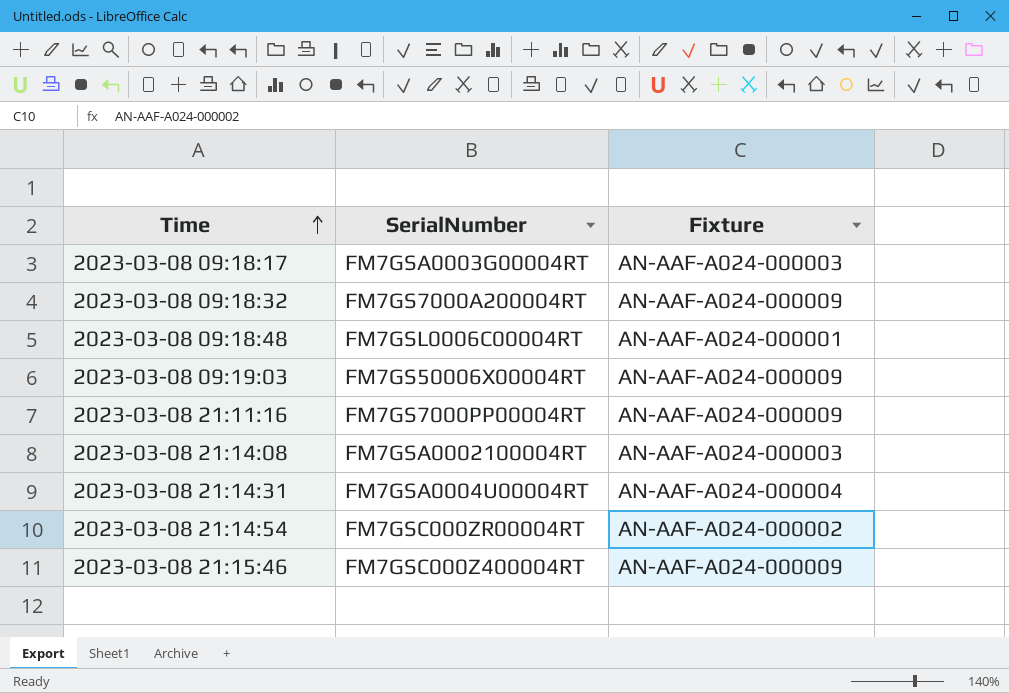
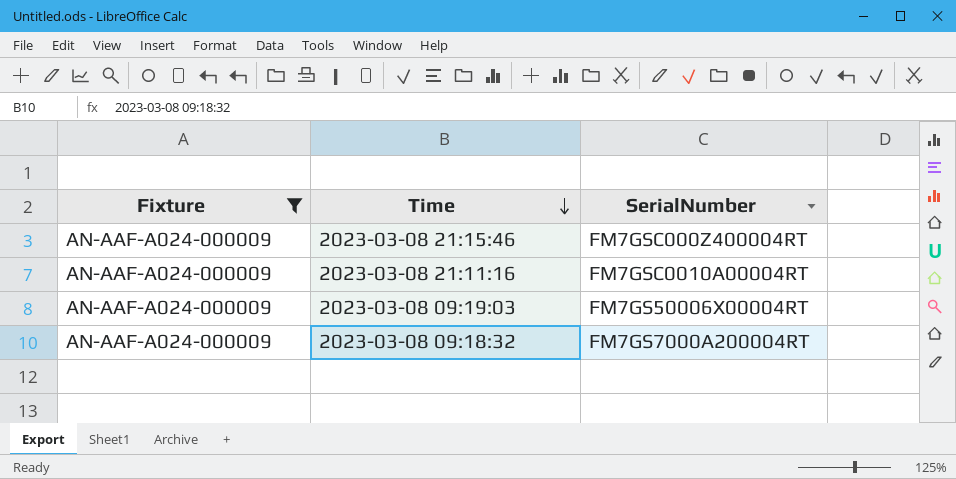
filter: none -> Fixture = AN-AAF-A024-000009
row order: Time ascending -> Time descending
column Fixture | position: 3 -> 1
2023-03-08 21:11:16 | SerialNumber: FM7GS7000PP00004RT -> FM7GSC0010A00004RT

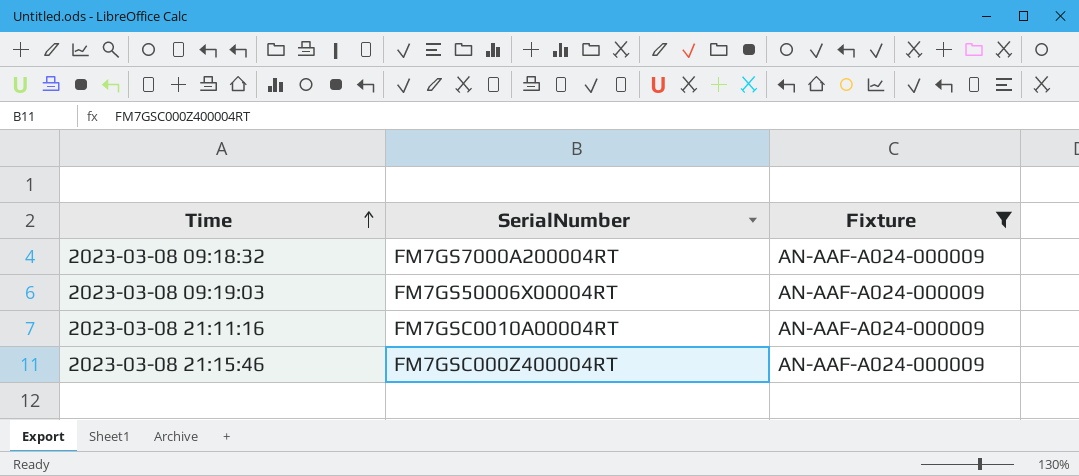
row order: Time descending -> Time ascending
column Fixture | position: 1 -> 3

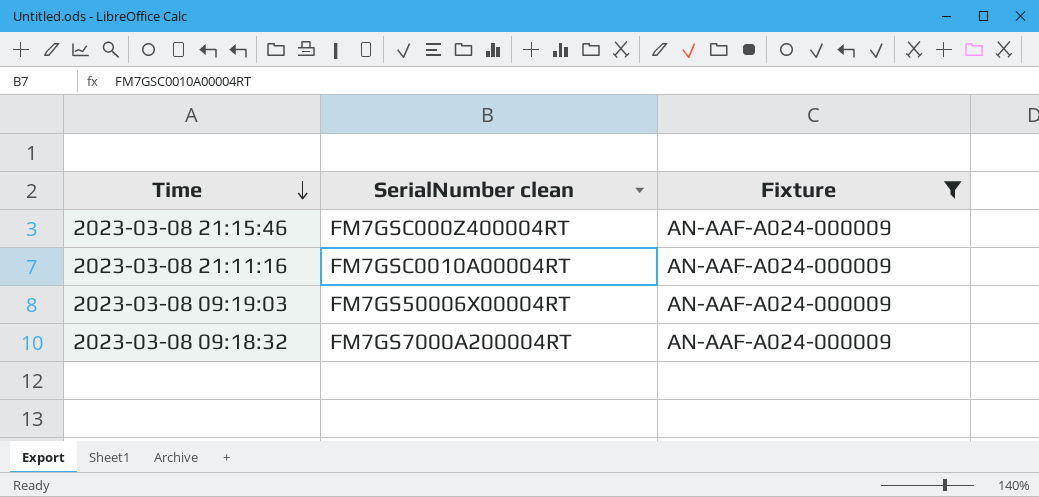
row order: Time ascending -> Time descending
column name: SerialNumber -> SerialNumber clean

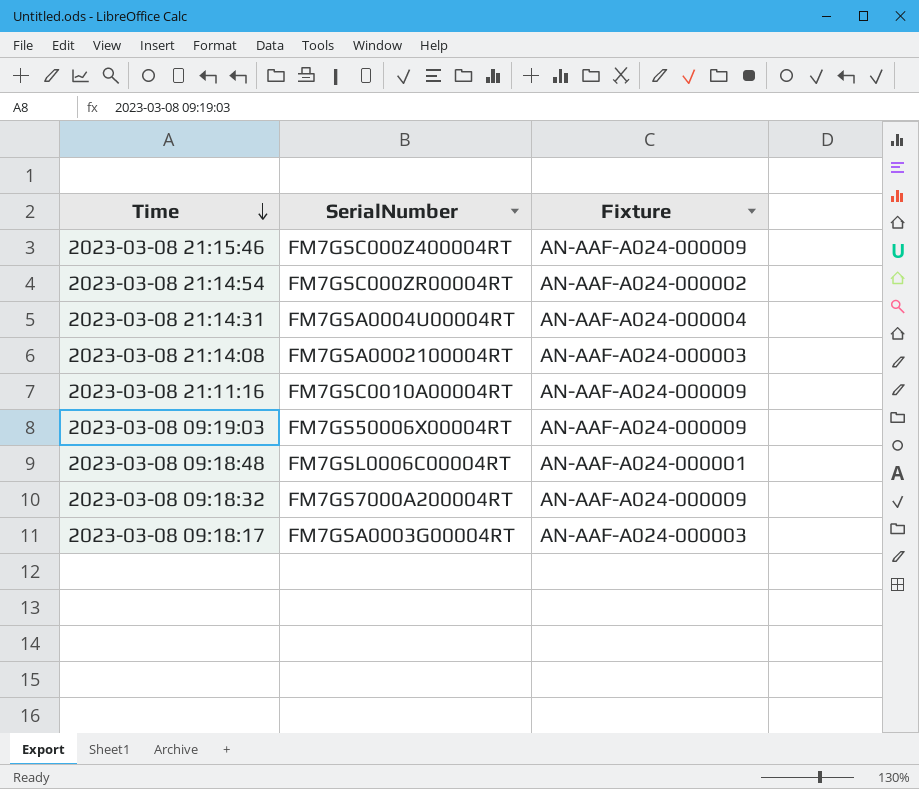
filter: Fixture = AN-AAF-A024-000009 -> none
column name: SerialNumber clean -> SerialNumber

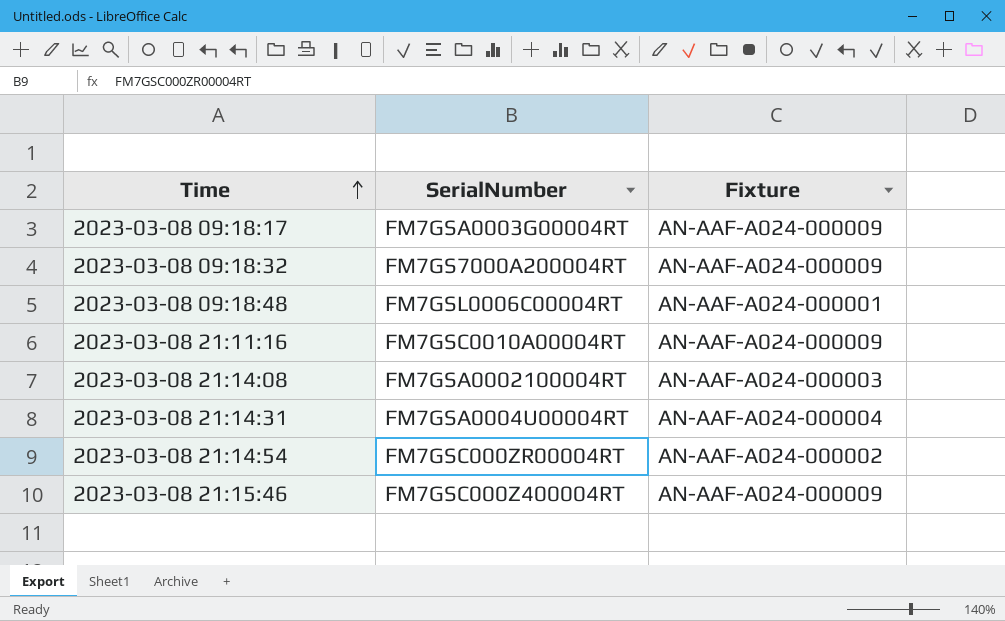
row order: Time descending -> Time ascending
row 2023-03-08 09:19:03: FM7GS50006X00004RT | AN-AAF-A024-000009 -> none
2023-03-08 09:18:17 | Fixture: AN-AAF-A024-000003 -> AN-AAF-A024-000009

